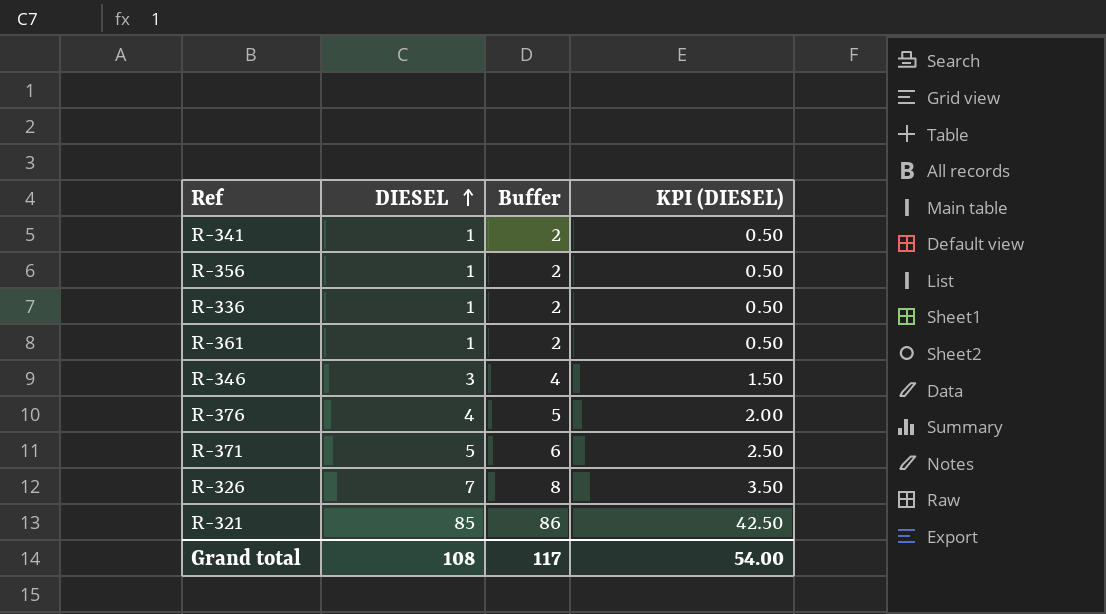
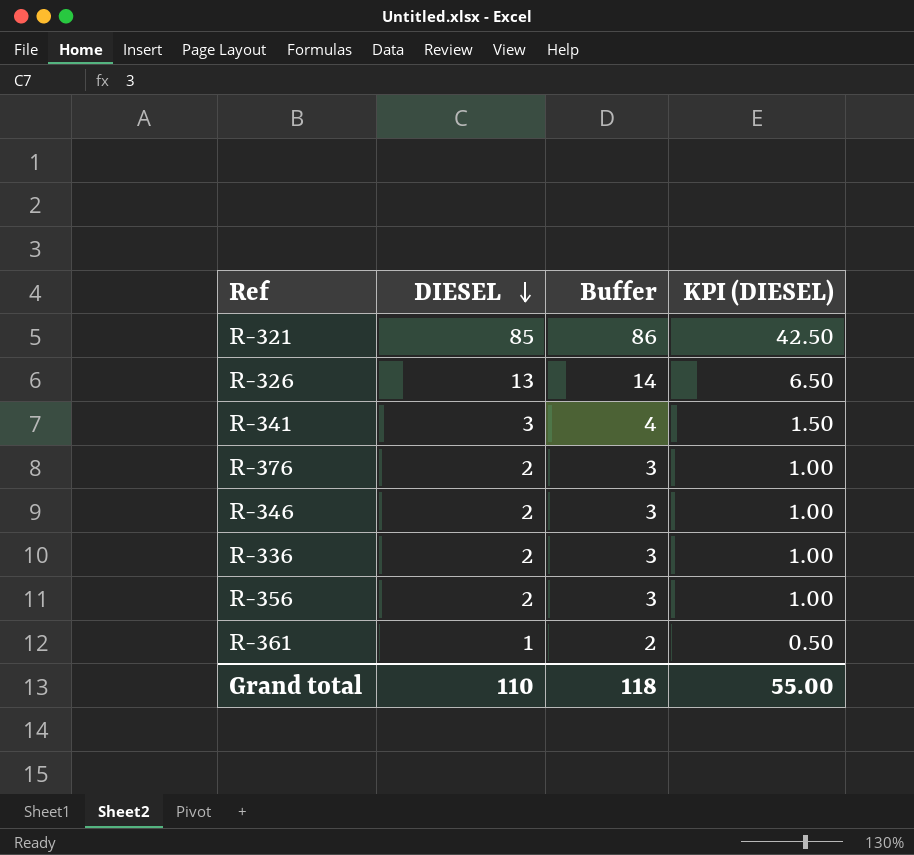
row order: DIESEL ascending -> DIESEL descending
row R-371: 5 | 6 | 2.50 -> none
R-326 | DIESEL: 7 -> 13
R-326 | Buffer: 8 -> 14
R-326 | KPI (DIESEL): 3.50 -> 6.50
R-341 | DIESEL: 1 -> 3
R-341 | Buffer: 2 -> 4
R-341 | KPI (DIESEL): 0.50 -> 1.50
R-376 | DIESEL: 4 -> 2
R-376 | Buffer: 5 -> 3
R-376 | KPI (DIESEL): 2.00 -> 1.00
R-346 | DIESEL: 3 -> 2
R-346 | Buffer: 4 -> 3
R-346 | KPI (DIESEL): 1.50 -> 1.00
R-336 | DIESEL: 1 -> 2
R-336 | Buffer: 2 -> 3
R-336 | KPI (DIESEL): 0.50 -> 1.00
R-356 | DIESEL: 1 -> 2
R-356 | Buffer: 2 -> 3
R-356 | KPI (DIESEL): 0.50 -> 1.00
Grand total | DIESEL: 108 -> 110
Grand total | Buffer: 117 -> 118
Grand total | KPI (DIESEL): 54.00 -> 55.00

